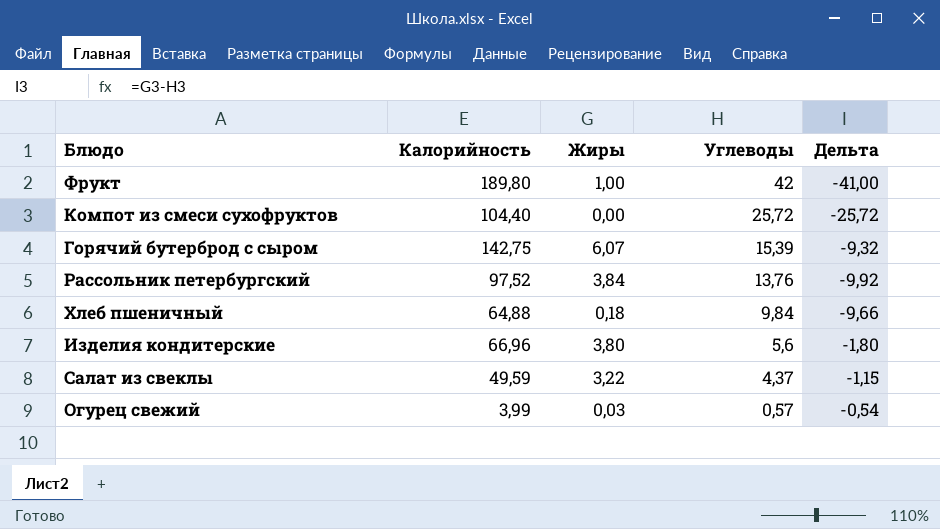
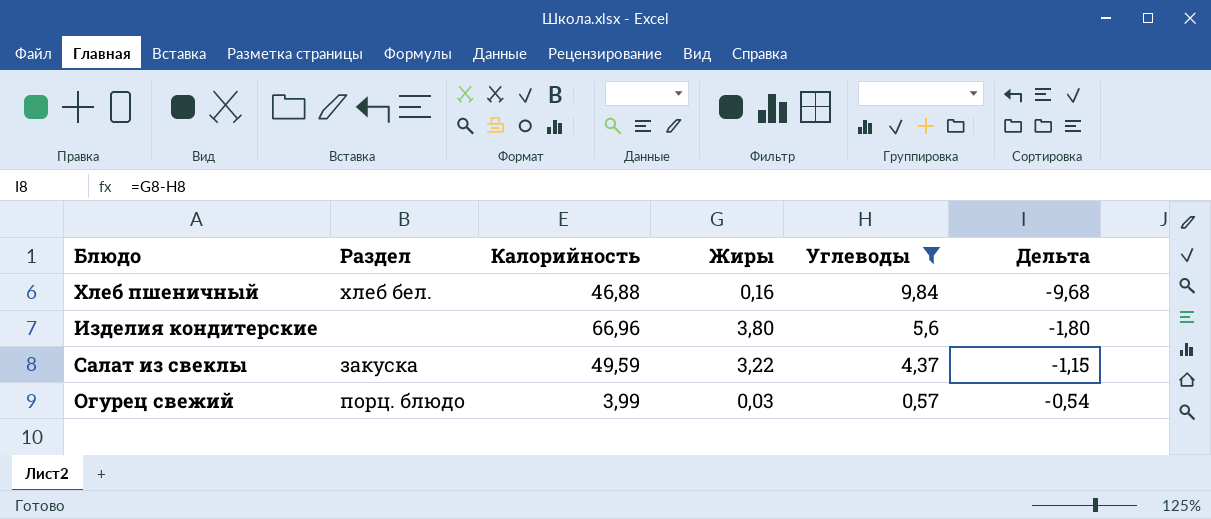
filter: none -> Углеводы <= 9,84
column Раздел | position: none -> 2
Хлеб пшеничный | Калорийность: 64,88 -> 46,88
Хлеб пшеничный | Жиры: 0,18 -> 0,16
Хлеб пшеничный | Дельта: -9,66 -> -9,68

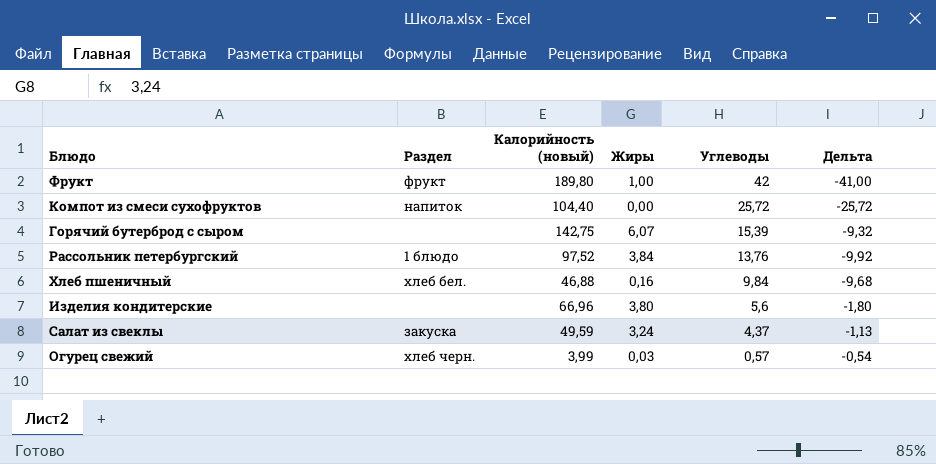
filter: Углеводы <= 9,84 -> none
column name: Калорийность -> Калорийность (новый)
Салат из свеклы | Жиры: 3,22 -> 3,24
Салат из свеклы | Дельта: -1,15 -> -1,13
Огурец свежий | Раздел: порц. блюдо -> хлеб черн.

